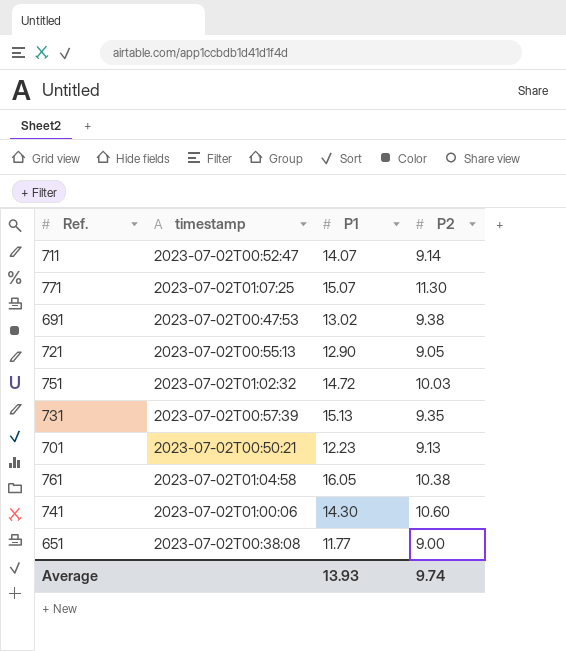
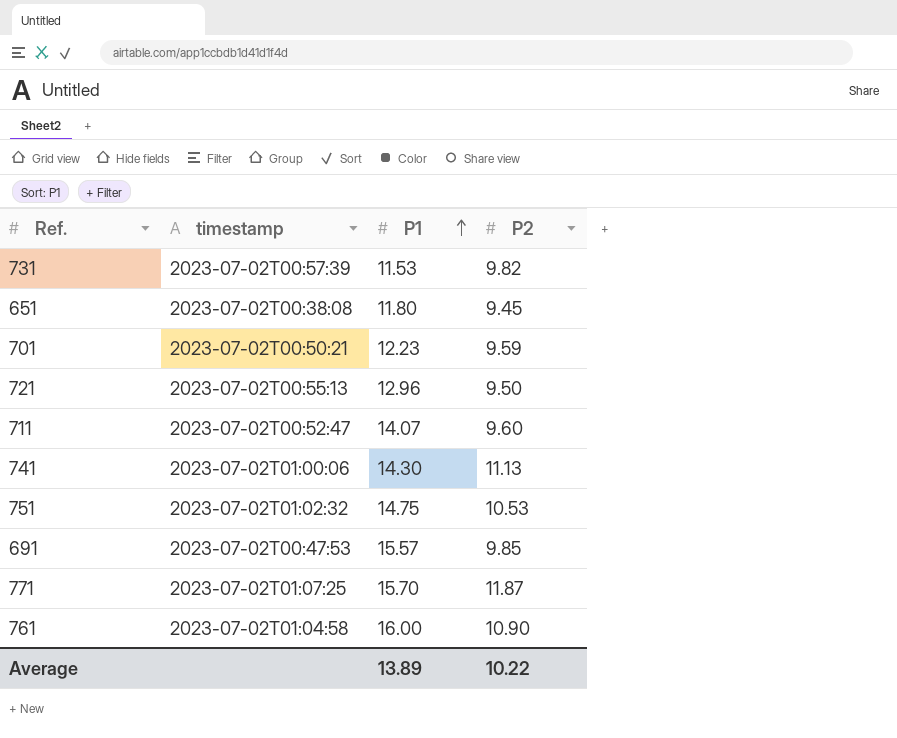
row order: none -> P1 ascending
731 | P1: 15.13 -> 11.53
731 | P2: 9.35 -> 9.82
651 | P1: 11.77 -> 11.80
651 | P2: 9.00 -> 9.45
701 | P2: 9.13 -> 9.59
721 | P1: 12.90 -> 12.96
721 | P2: 9.05 -> 9.50
711 | P2: 9.14 -> 9.60
741 | P2: 10.60 -> 11.13
751 | P1: 14.72 -> 14.75
751 | P2: 10.03 -> 10.53
691 | P1: 13.02 -> 15.57
691 | P2: 9.38 -> 9.85
771 | P1: 15.07 -> 15.70
771 | P2: 11.30 -> 11.87
761 | P1: 16.05 -> 16.00
761 | P2: 10.38 -> 10.90
Average | P1: 13.93 -> 13.89
Average | P2: 9.74 -> 10.22

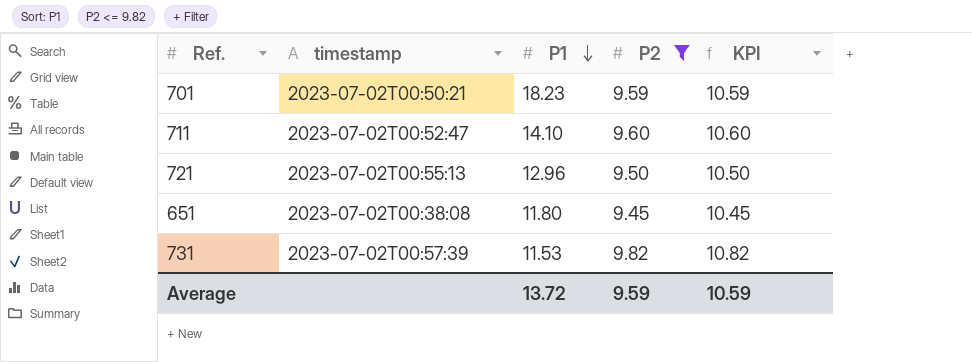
filter: none -> P2 <= 9.82
row order: P1 ascending -> P1 descending
column KPI | formula: none -> [P2] + 1
701 | P1: 12.23 -> 18.23
711 | P1: 14.07 -> 14.10
Average | P1: 13.89 -> 13.72
Average | P2: 10.22 -> 9.59

